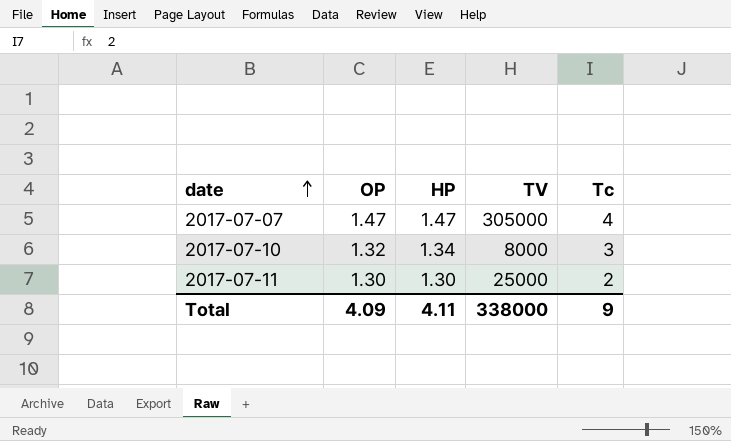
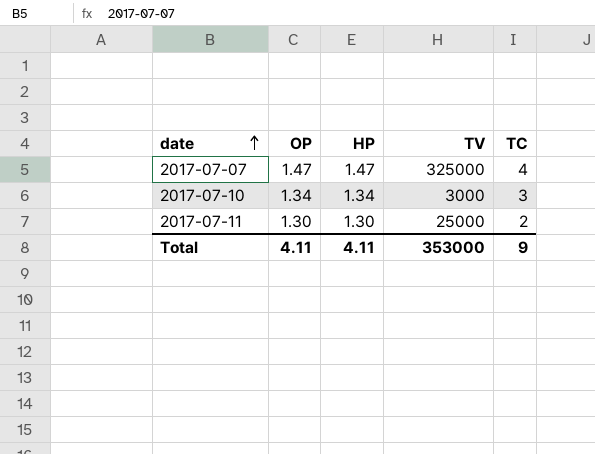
column name: Tc -> TC
2017-07-07 | TV: 305000 -> 325000
2017-07-10 | OP: 1.32 -> 1.34
2017-07-10 | TV: 8000 -> 3000
Total | OP: 4.09 -> 4.11
Total | TV: 338000 -> 353000

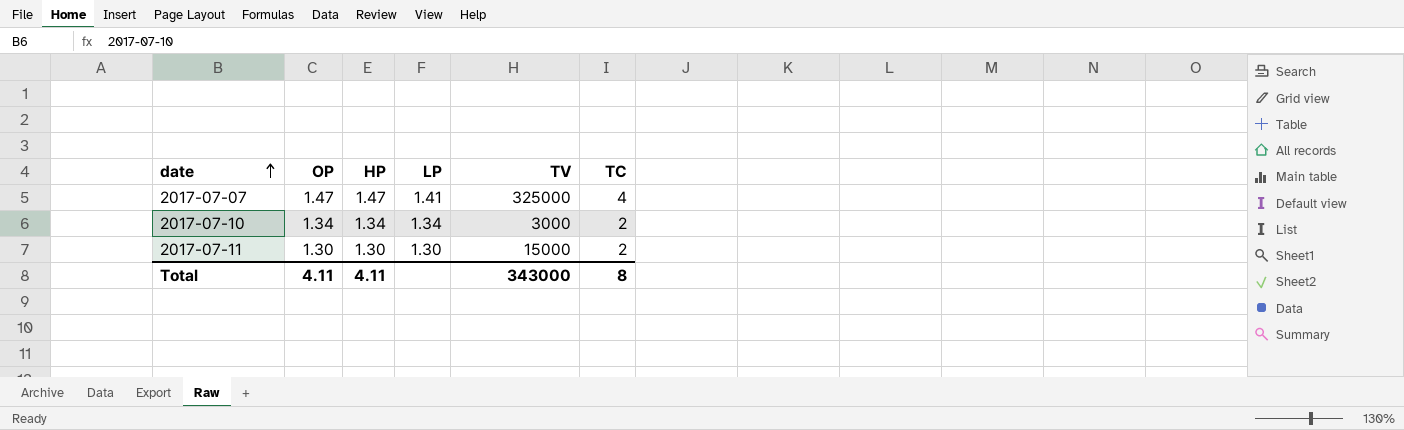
column LP | position: none -> 4
2017-07-10 | TC: 3 -> 2
2017-07-11 | TV: 25000 -> 15000
Total | TV: 353000 -> 343000
Total | TC: 9 -> 8

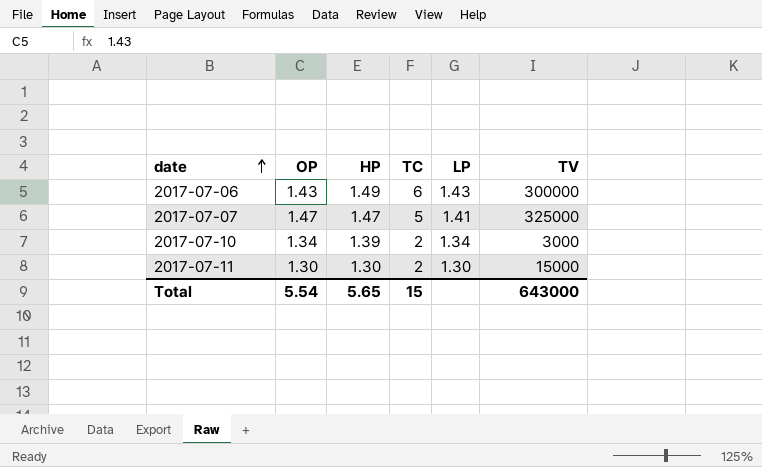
column TC | position: 6 -> 4
row 2017-07-06: none -> 1.43 | 1.49 | 6 | 1.43 | 300000
2017-07-07 | TC: 4 -> 5
2017-07-10 | HP: 1.34 -> 1.39
Total | OP: 4.11 -> 5.54
Total | HP: 4.11 -> 5.65
Total | TC: 8 -> 15
Total | TV: 343000 -> 643000

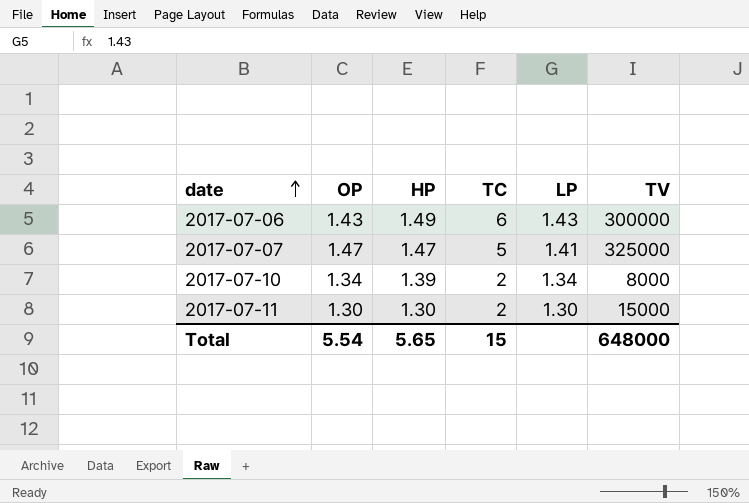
2017-07-10 | TV: 3000 -> 8000
Total | TV: 643000 -> 648000

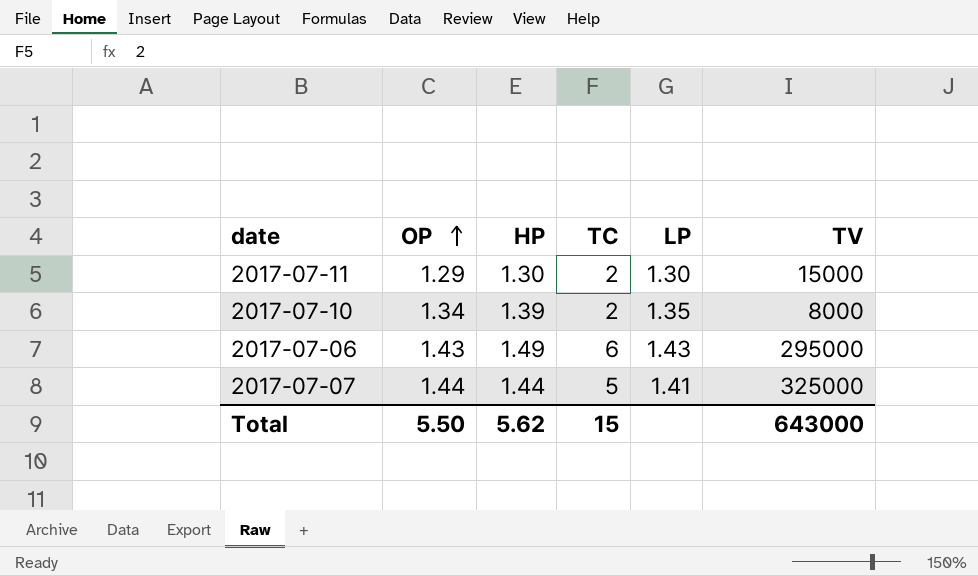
row order: date ascending -> OP ascending
2017-07-11 | OP: 1.30 -> 1.29
2017-07-10 | LP: 1.34 -> 1.35
2017-07-06 | TV: 300000 -> 295000
2017-07-07 | OP: 1.47 -> 1.44
2017-07-07 | HP: 1.47 -> 1.44
Total | OP: 5.54 -> 5.50
Total | HP: 5.65 -> 5.62
Total | TV: 648000 -> 643000

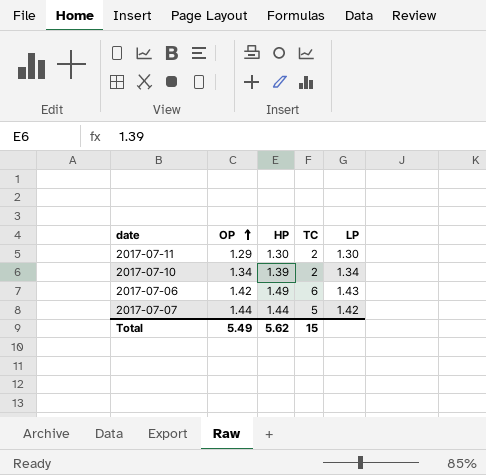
column TV | position: 6 -> none
2017-07-10 | LP: 1.35 -> 1.34
2017-07-06 | OP: 1.43 -> 1.42
2017-07-07 | LP: 1.41 -> 1.42
Total | OP: 5.50 -> 5.49

